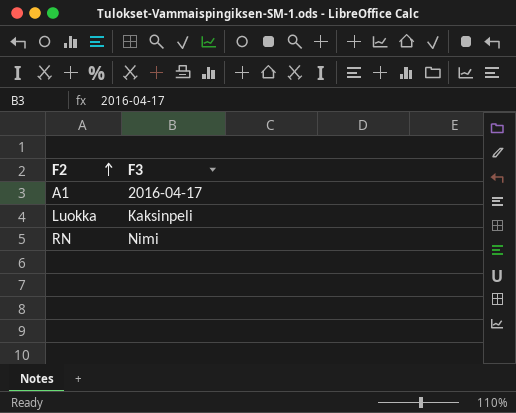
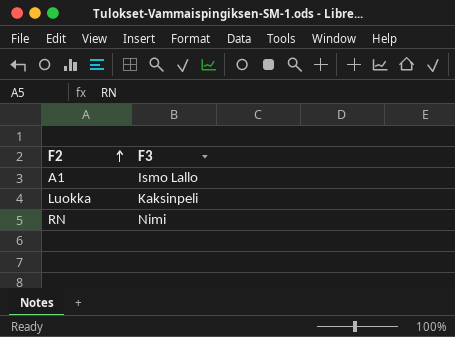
A1 | F3: 2016-04-17 -> Ismo Lallo

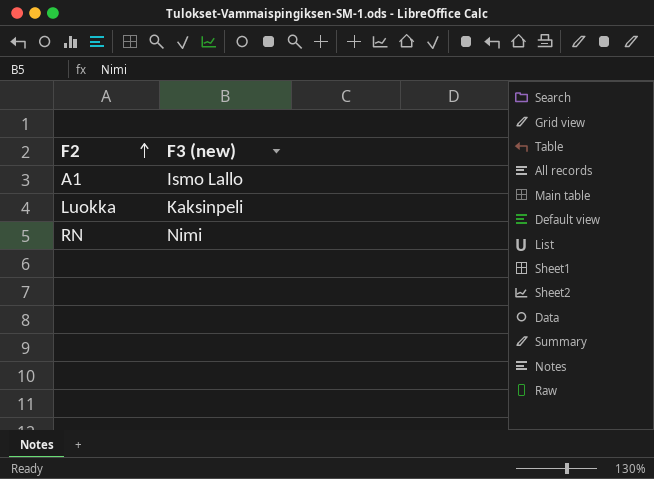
column name: F3 -> F3 (new)

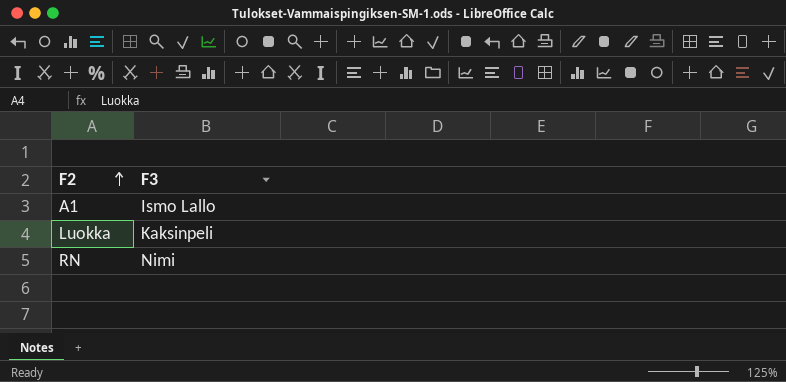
column name: F3 (new) -> F3

